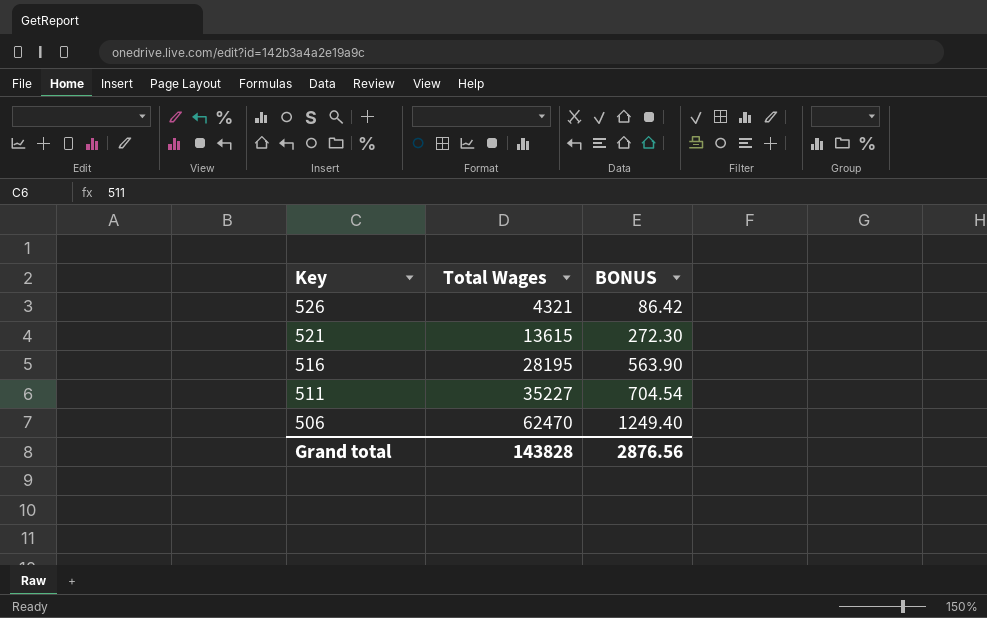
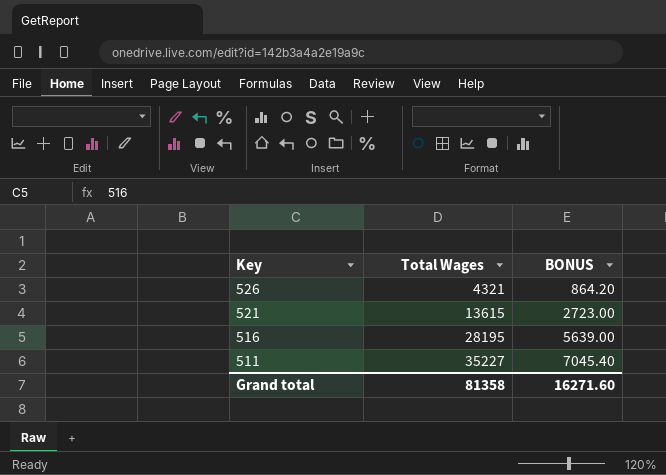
column BONUS | formula: [Total Wages] * 0.02 -> [Total Wages] * 0.2
row 506: 62470 | 1249.40 -> none
Grand total | Total Wages: 143828 -> 81358
Grand total | BONUS: 2876.56 -> 16271.60

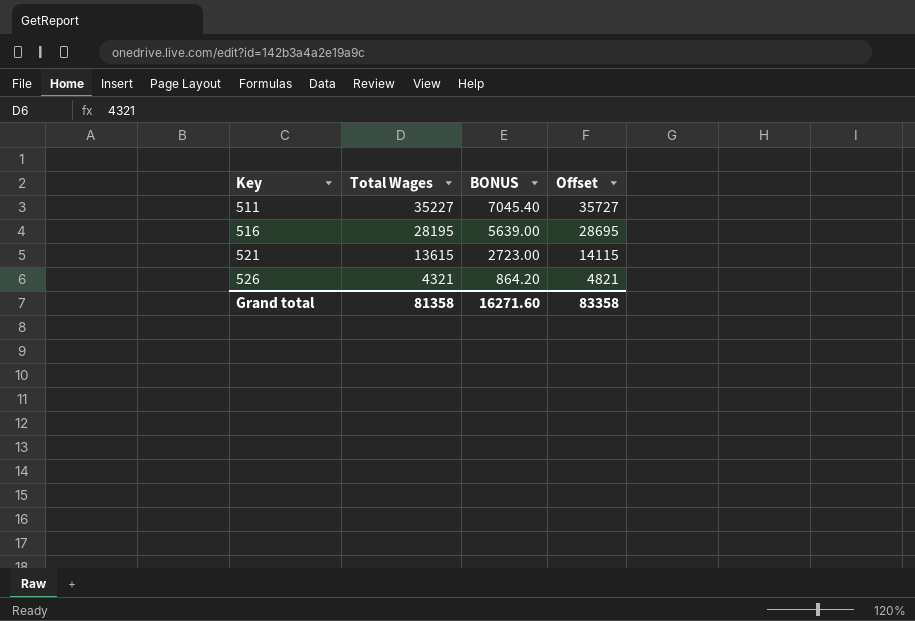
row order: Key descending -> Key ascending
column Offset | formula: none -> [Total Wages] + 500

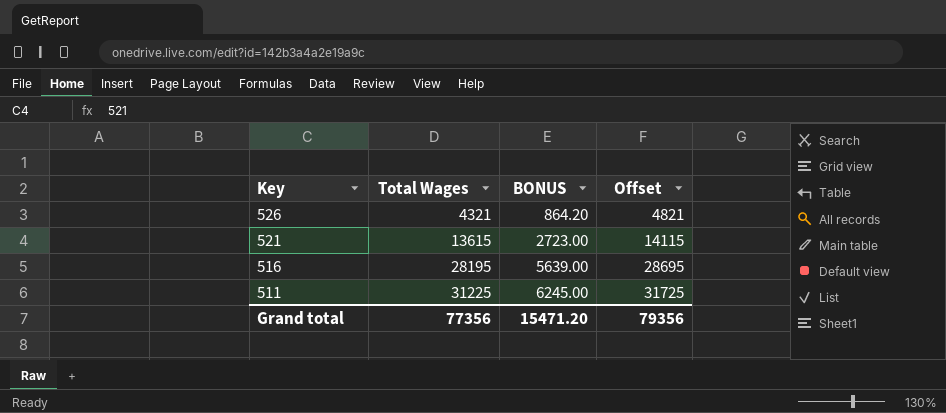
row order: Key ascending -> Key descending
511 | Total Wages: 35227 -> 31225
511 | BONUS: 7045.40 -> 6245.00
511 | Offset: 35727 -> 31725
Grand total | Total Wages: 81358 -> 77356
Grand total | BONUS: 16271.60 -> 15471.20
Grand total | Offset: 83358 -> 79356

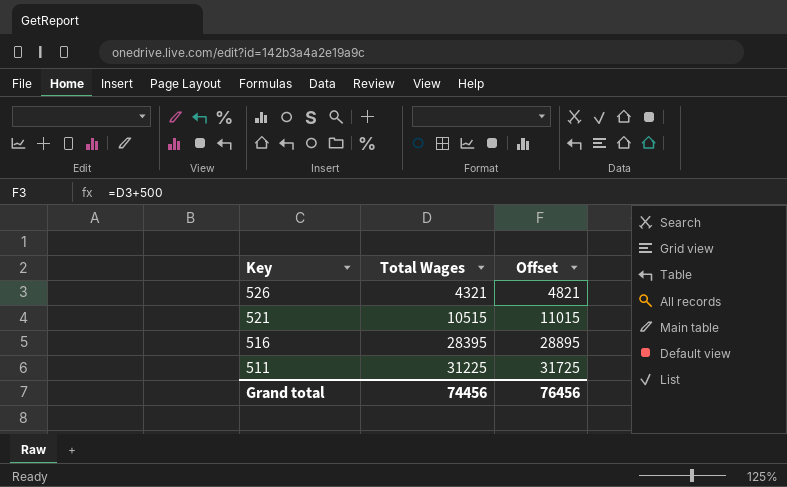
column BONUS | formula: [Total Wages] * 0.2 -> none
521 | Total Wages: 13615 -> 10515
521 | Offset: 14115 -> 11015
516 | Total Wages: 28195 -> 28395
516 | Offset: 28695 -> 28895
Grand total | Total Wages: 77356 -> 74456
Grand total | Offset: 79356 -> 76456

